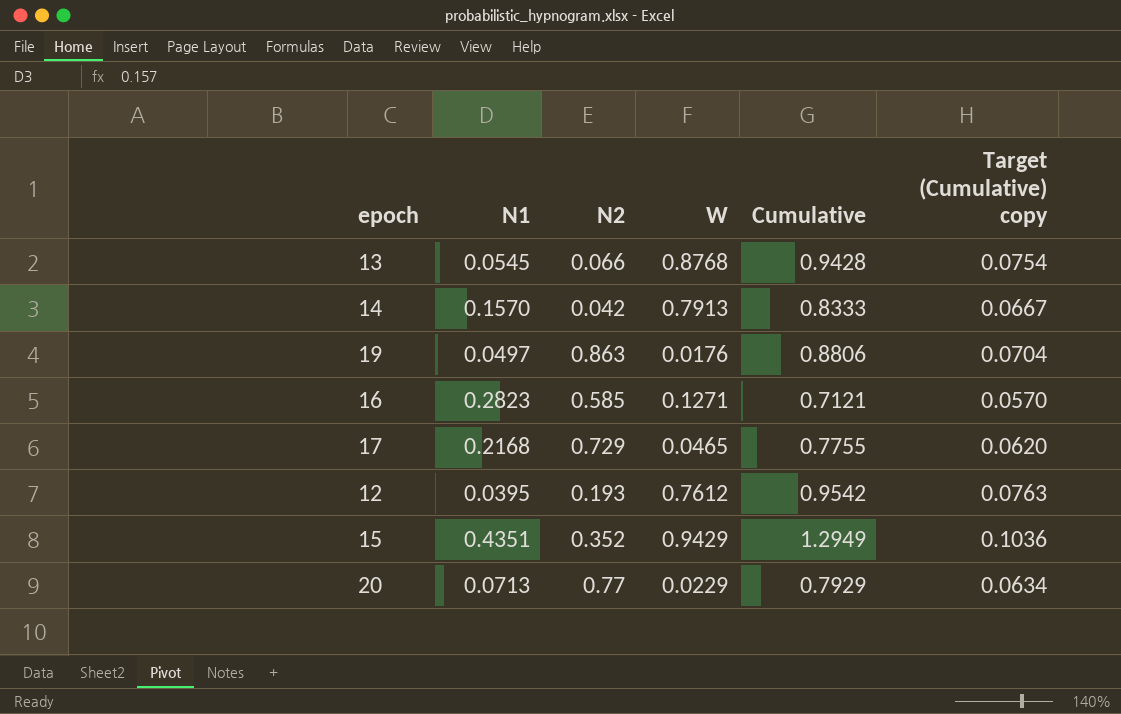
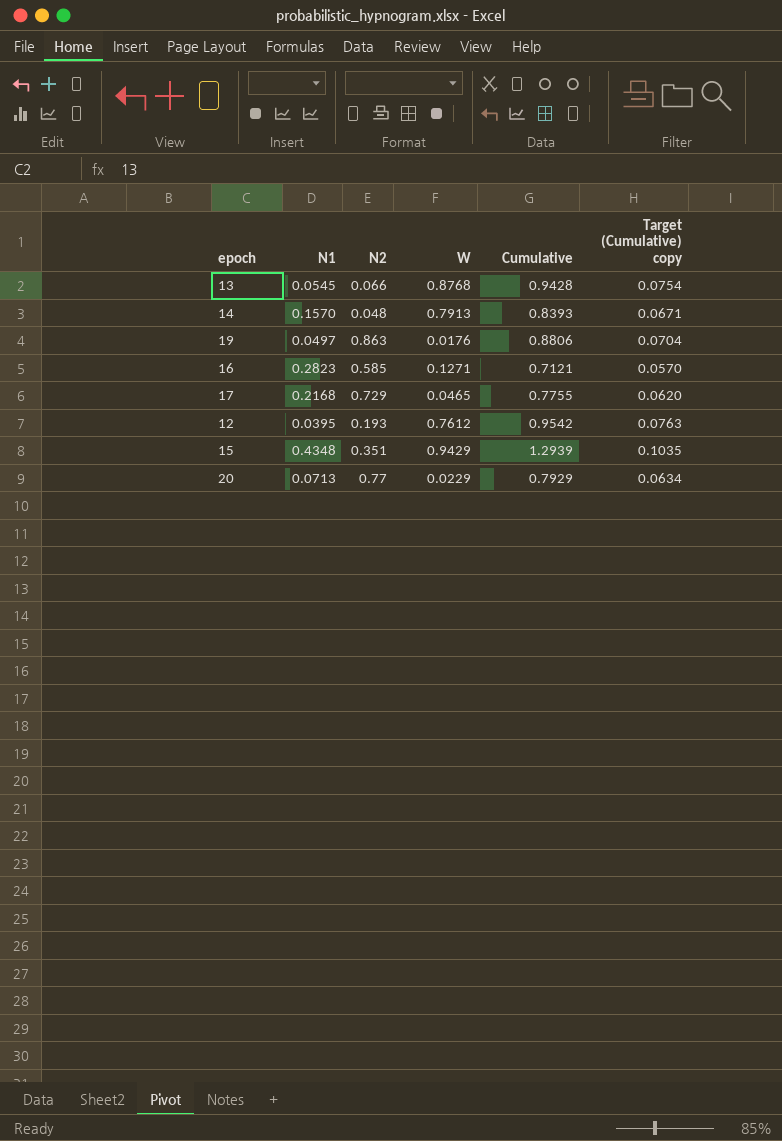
14 | N2: 0.042 -> 0.048
14 | Cumulative: 0.8333 -> 0.8393
14 | Target (Cumulative) copy: 0.0667 -> 0.0671
15 | N1: 0.4351 -> 0.4348
15 | N2: 0.352 -> 0.351
15 | Cumulative: 1.2949 -> 1.2939
15 | Target (Cumulative) copy: 0.1036 -> 0.1035

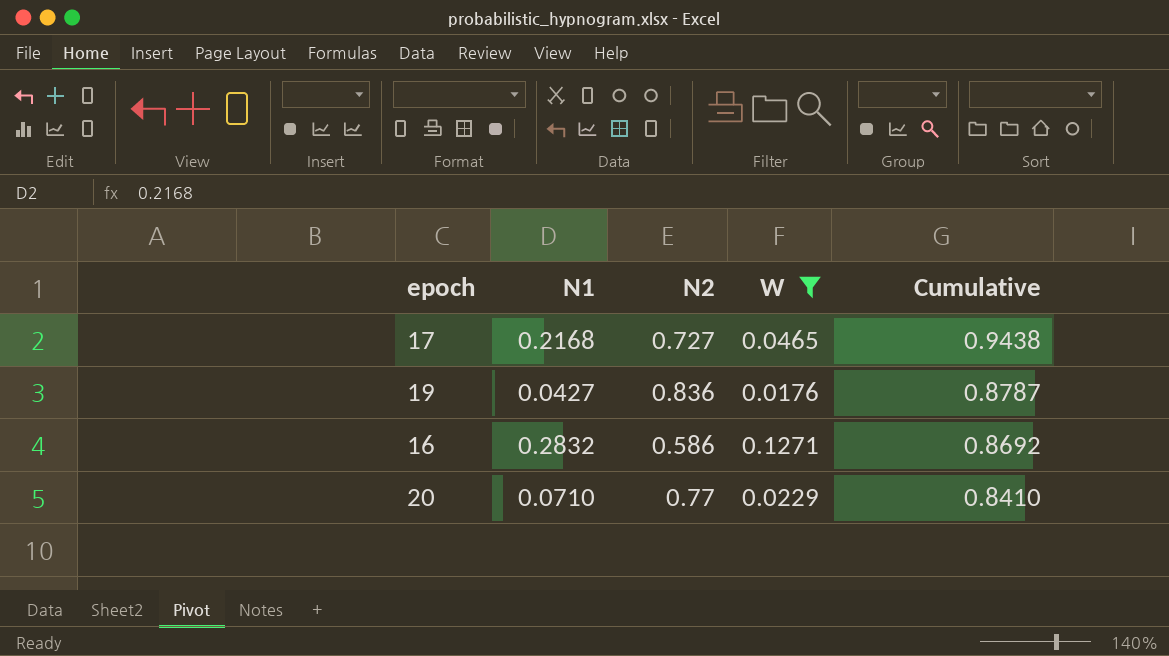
filter: none -> W <= 0.1271
row order: none -> Cumulative descending
column Target (Cumulative) copy | formula: [Cumulative] * 0.08 -> none
column Cumulative | formula: [N2] + [W] -> [N1] + [N2]
17 | N2: 0.729 -> 0.727
19 | N1: 0.0497 -> 0.0427
19 | N2: 0.863 -> 0.836
16 | N1: 0.2823 -> 0.2832
16 | N2: 0.585 -> 0.586
20 | N1: 0.0713 -> 0.0710

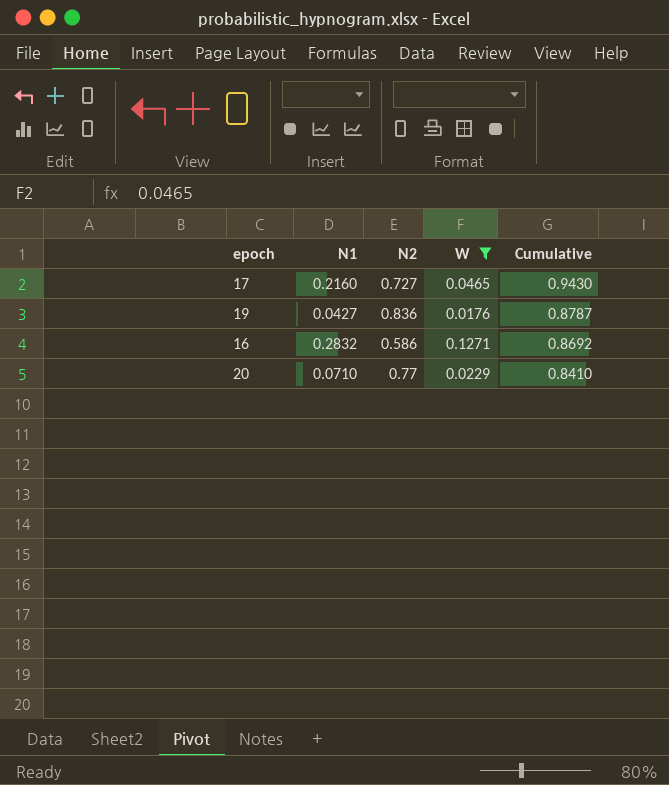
17 | N1: 0.2168 -> 0.2160
17 | Cumulative: 0.9438 -> 0.9430

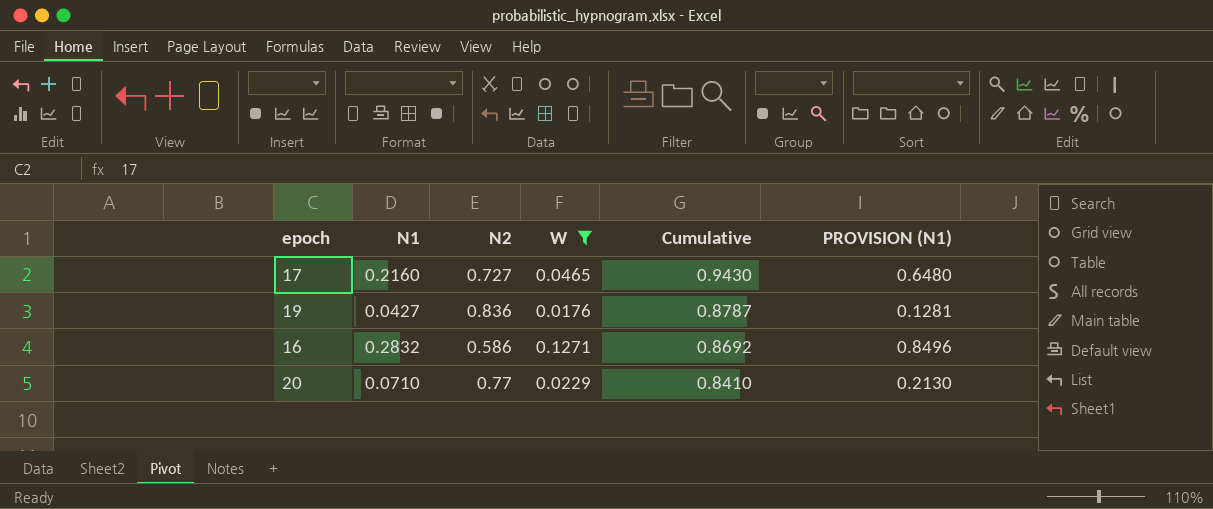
column PROVISION (N1) | formula: none -> [N1] * 3

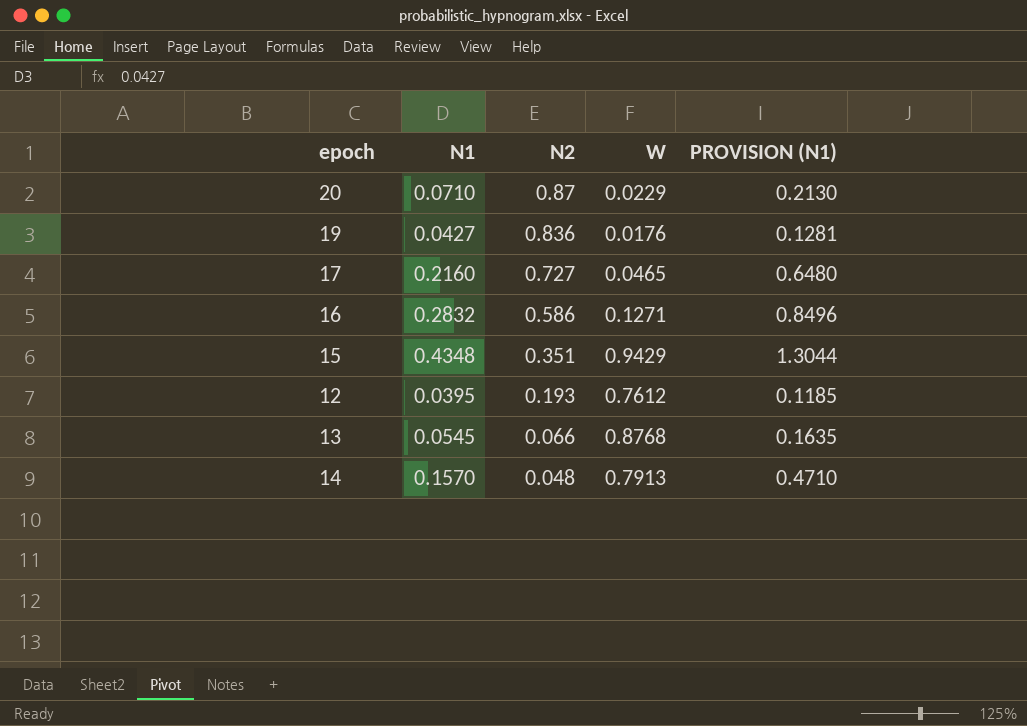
filter: W <= 0.1271 -> none
row order: Cumulative descending -> N2 descending
column Cumulative | formula: [N1] + [N2] -> none
20 | N2: 0.77 -> 0.87

